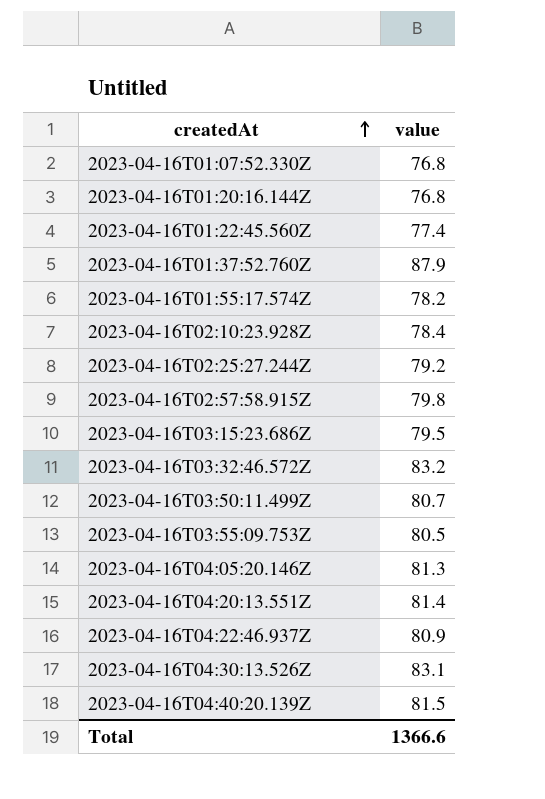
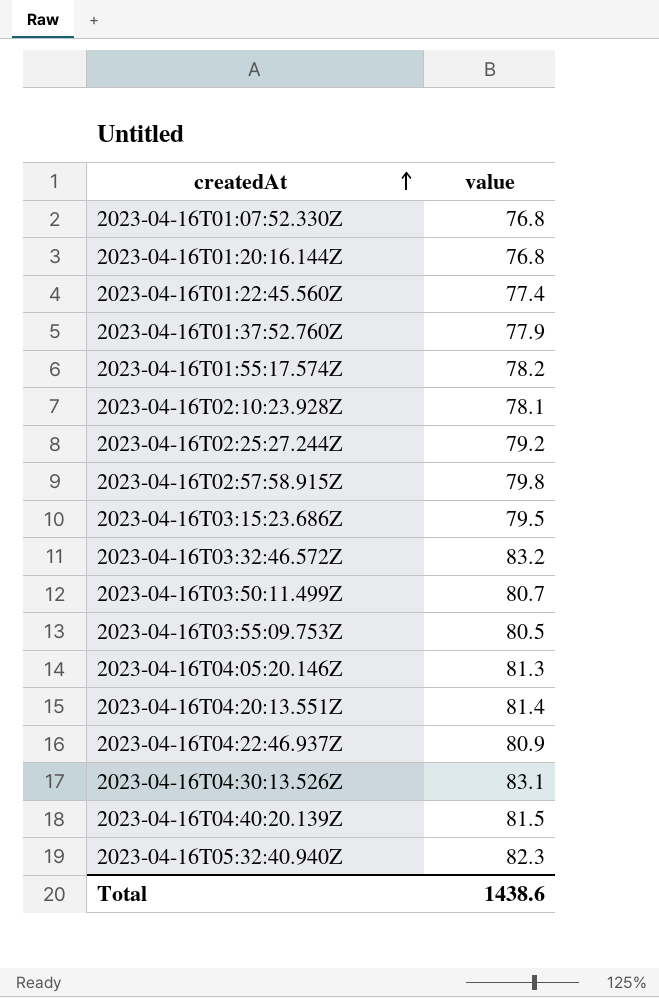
2023-04-16T01:37:52.760Z | value: 87.9 -> 77.9
2023-04-16T02:10:23.928Z | value: 78.4 -> 78.1
row 2023-04-16T05:32:40.940Z: none -> 82.3
Total | value: 1366.6 -> 1438.6

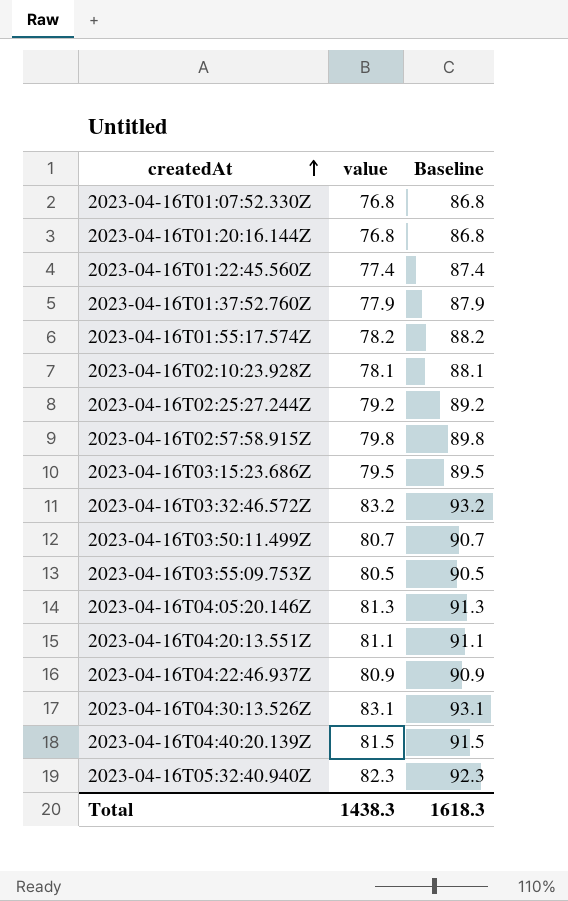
column Baseline | formula: none -> [value] + 10
2023-04-16T04:20:13.551Z | value: 81.4 -> 81.1
Total | value: 1438.6 -> 1438.3

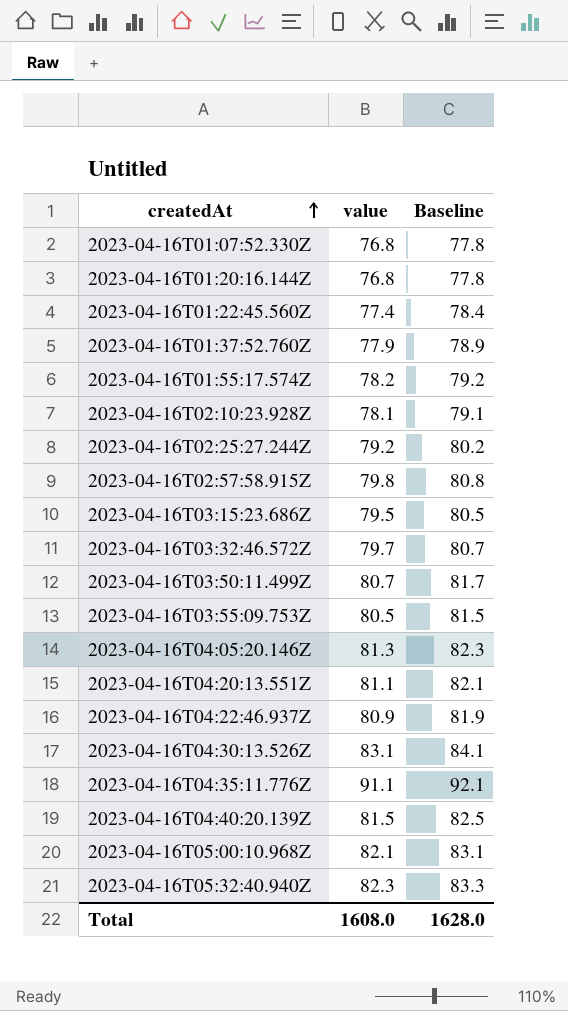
column Baseline | formula: [value] + 10 -> [value] + 1
2023-04-16T03:32:46.572Z | value: 83.2 -> 79.7
row 2023-04-16T04:35:11.776Z: none -> 91.1 | 92.1
row 2023-04-16T05:00:10.968Z: none -> 82.1 | 83.1
Total | value: 1438.3 -> 1608.0
Total | Baseline: 1618.3 -> 1628.0

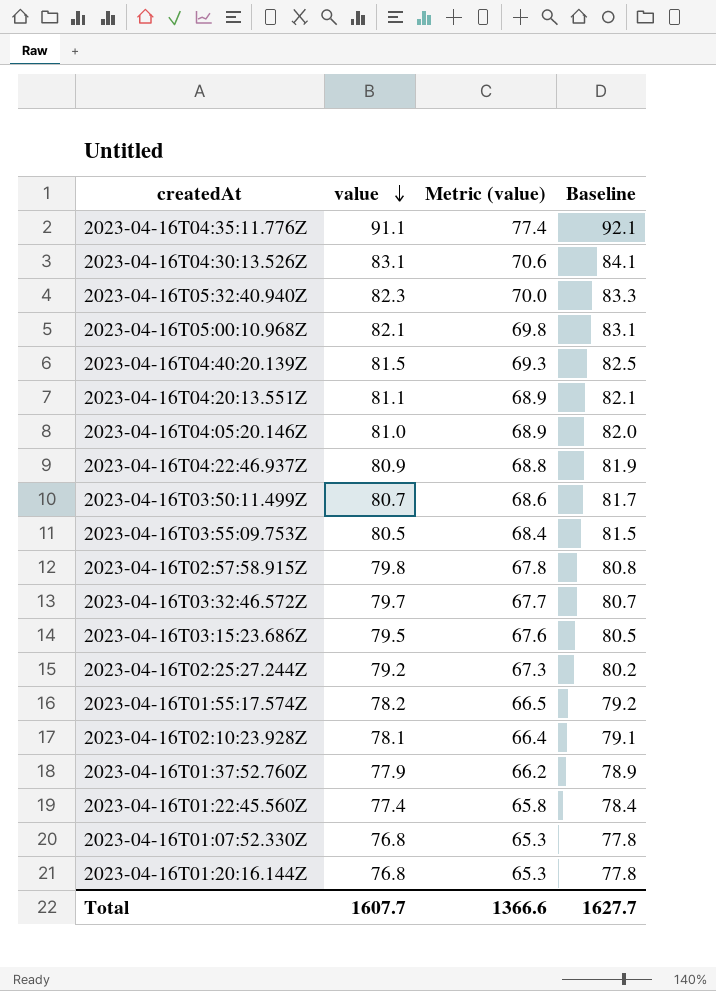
row order: createdAt ascending -> value descending
column Metric (value) | formula: none -> [value] * 0.85
2023-04-16T04:05:20.146Z | value: 81.3 -> 81.0
2023-04-16T04:05:20.146Z | Baseline: 82.3 -> 82.0
Total | value: 1608.0 -> 1607.7
Total | Baseline: 1628.0 -> 1627.7

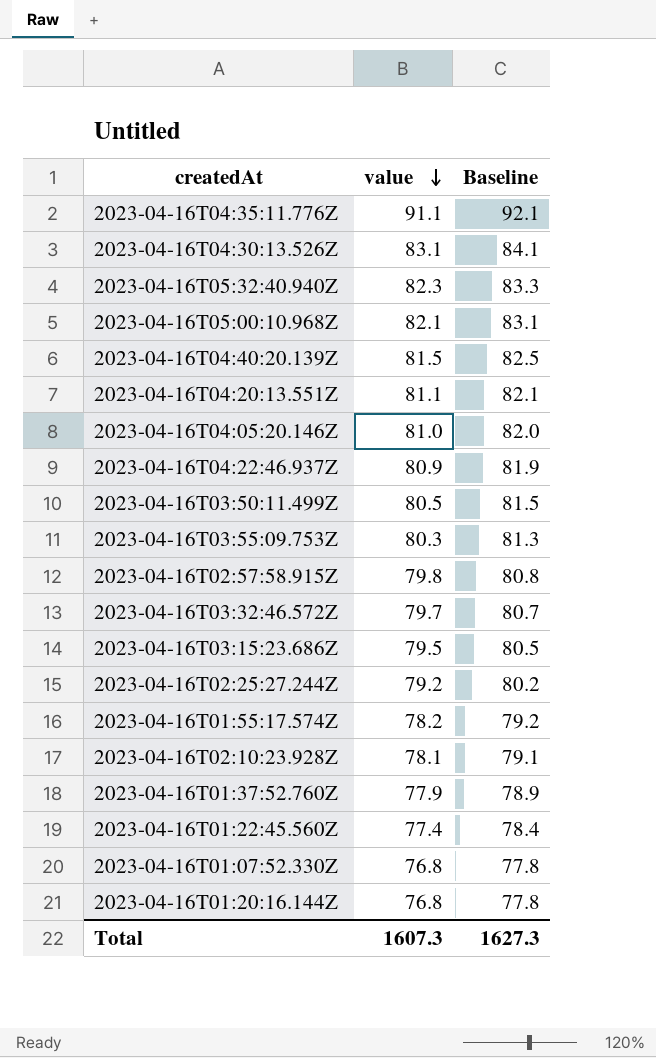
column Metric (value) | formula: [value] * 0.85 -> none
2023-04-16T03:50:11.499Z | value: 80.7 -> 80.5
2023-04-16T03:50:11.499Z | Baseline: 81.7 -> 81.5
2023-04-16T03:55:09.753Z | value: 80.5 -> 80.3
2023-04-16T03:55:09.753Z | Baseline: 81.5 -> 81.3
Total | value: 1607.7 -> 1607.3
Total | Baseline: 1627.7 -> 1627.3

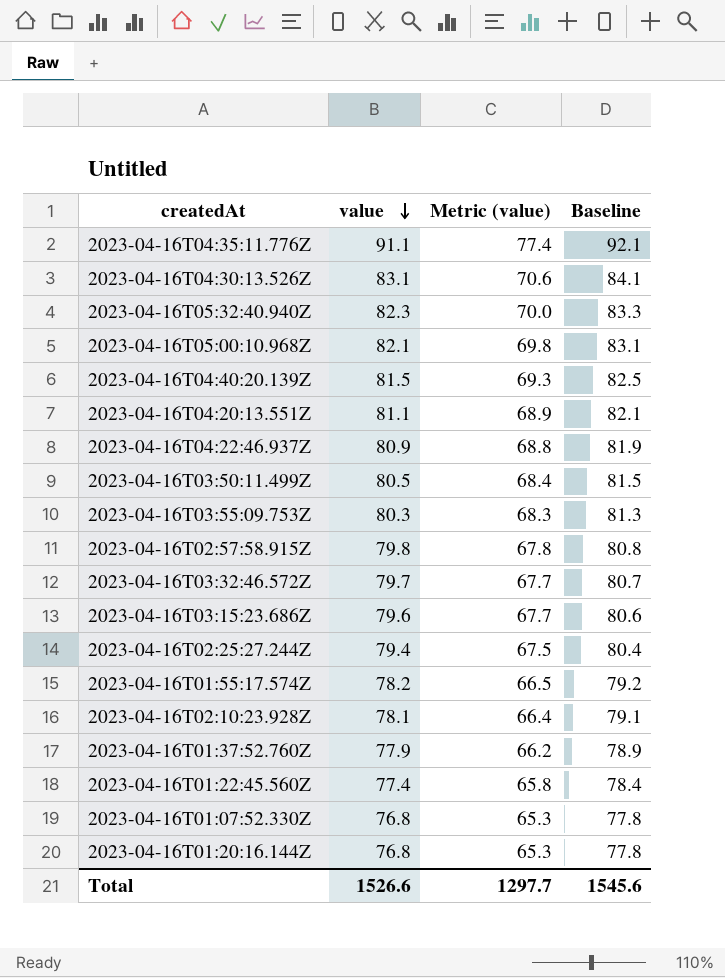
column Metric (value) | formula: none -> [value] * 0.85
row 2023-04-16T04:05:20.146Z: 81.0 | 82.0 -> none
2023-04-16T03:15:23.686Z | value: 79.5 -> 79.6
2023-04-16T03:15:23.686Z | Baseline: 80.5 -> 80.6
2023-04-16T02:25:27.244Z | value: 79.2 -> 79.4
2023-04-16T02:25:27.244Z | Baseline: 80.2 -> 80.4
Total | value: 1607.3 -> 1526.6
Total | Baseline: 1627.3 -> 1545.6

